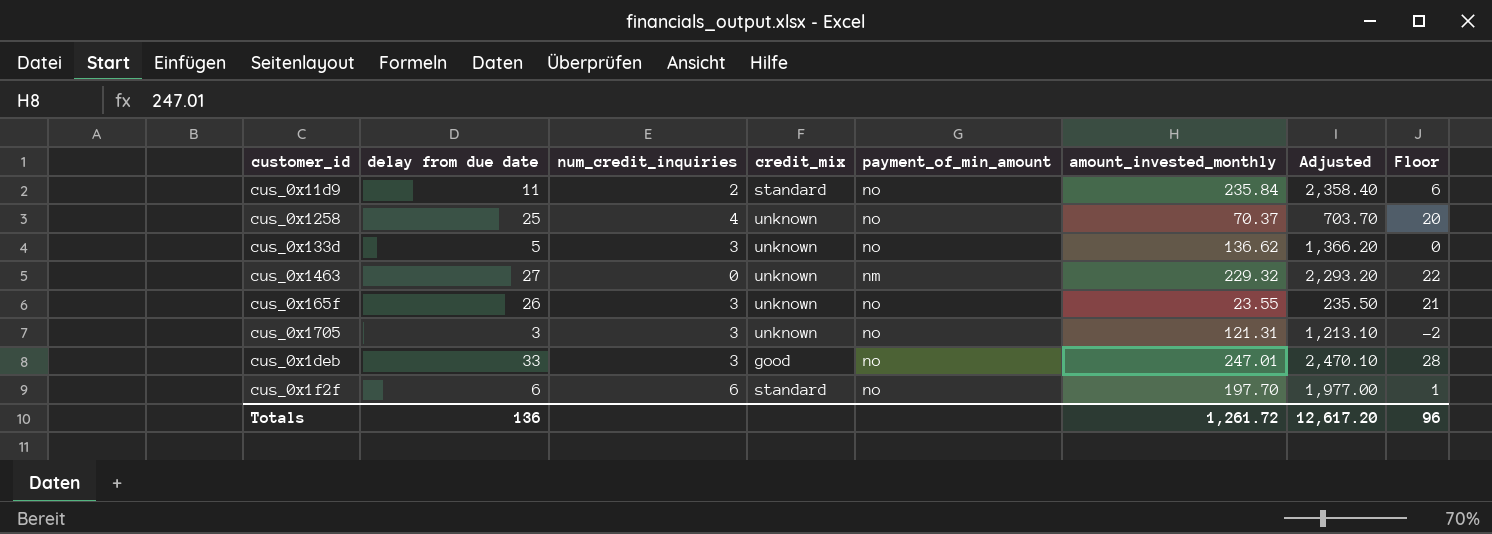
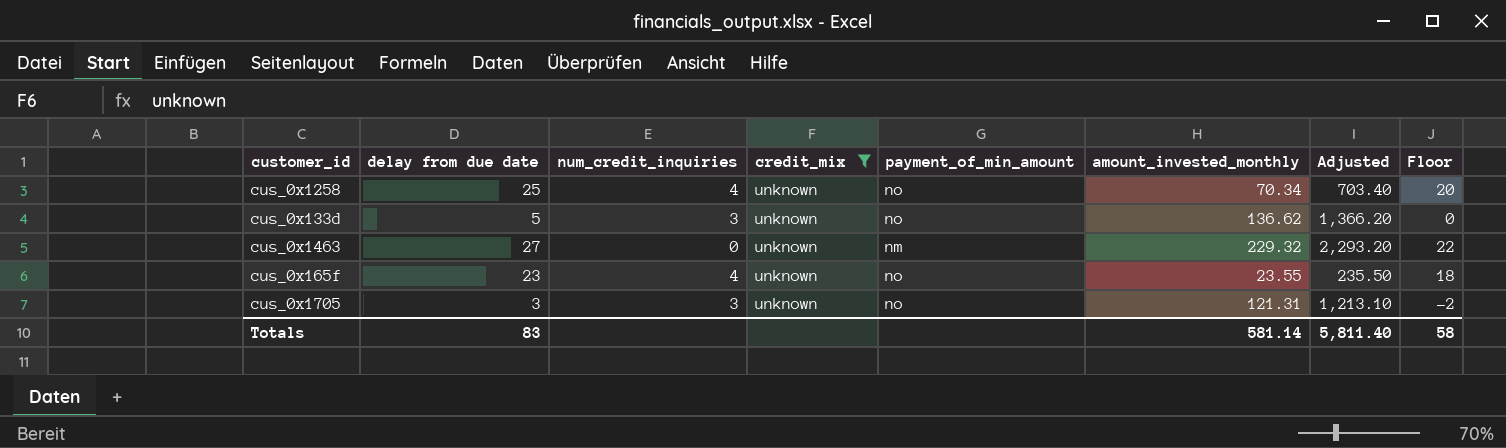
filter: none -> credit_mix = unknown
cus_0x1258 | amount_invested_monthly: 70.37 -> 70.34
cus_0x1258 | Adjusted: 703.70 -> 703.40
cus_0x165f | delay from due date: 26 -> 23
cus_0x165f | num_credit_inquiries: 3 -> 4
cus_0x165f | Floor: 21 -> 18
Totals | delay from due date: 136 -> 83
Totals | amount_invested_monthly: 1,261.72 -> 581.14
Totals | Adjusted: 12,617.20 -> 5,811.40
Totals | Floor: 96 -> 58

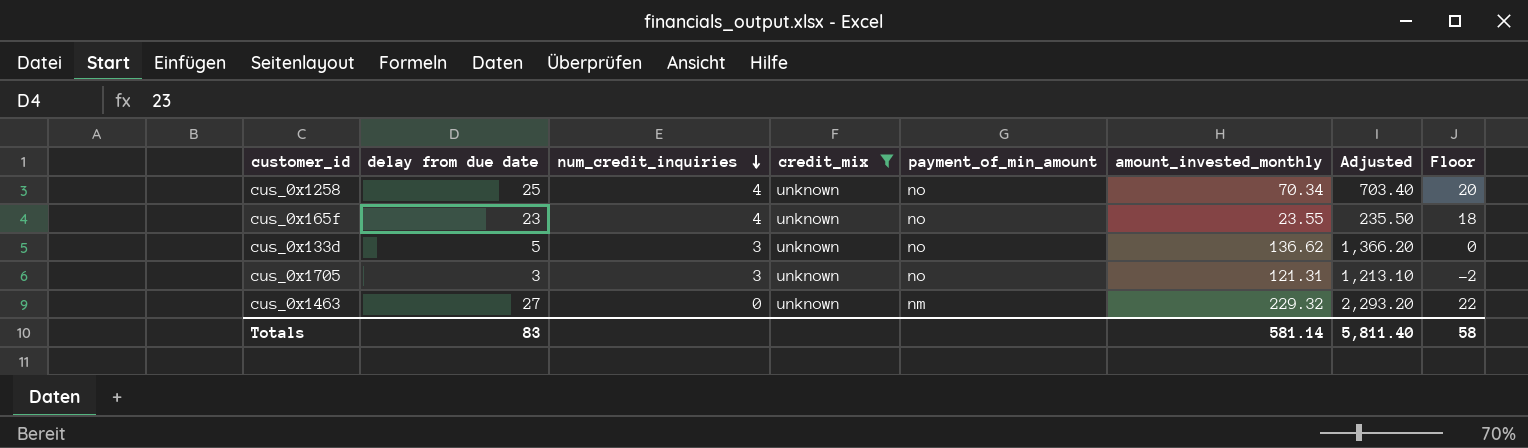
row order: none -> num_credit_inquiries descending

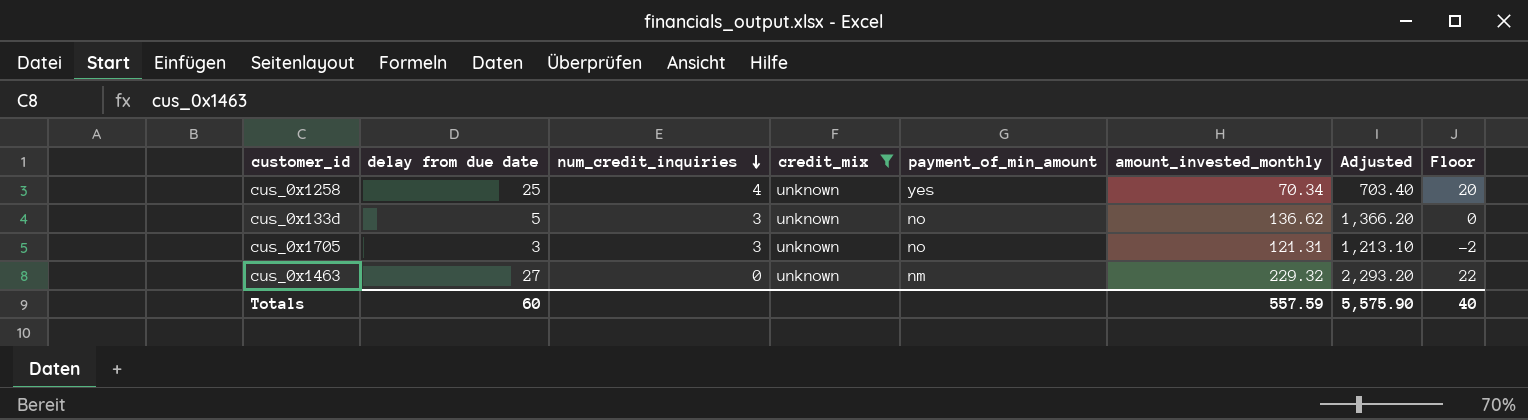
row cus_0x165f: 23 | 4 | unknown | no | 23.55 | 235.50 | 18 -> none
cus_0x1258 | payment_of_min_amount: no -> yes
Totals | delay from due date: 83 -> 60
Totals | amount_invested_monthly: 581.14 -> 557.59
Totals | Adjusted: 5,811.40 -> 5,575.90
Totals | Floor: 58 -> 40

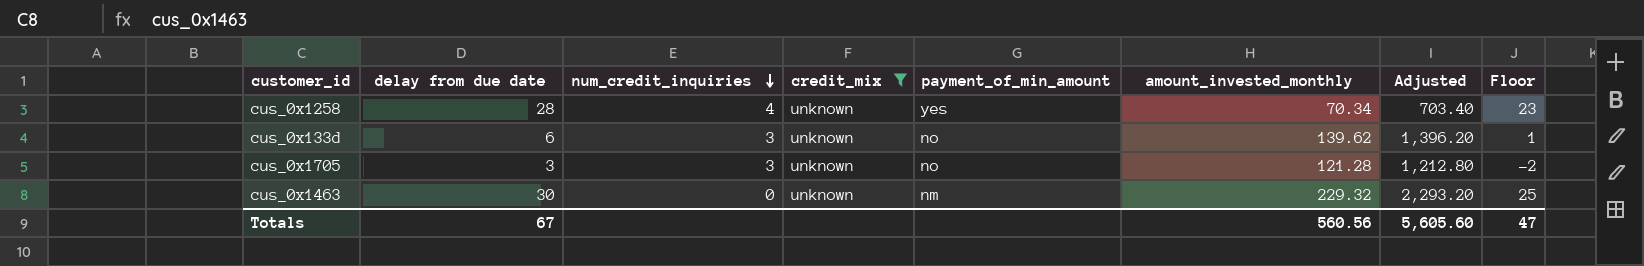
cus_0x1258 | delay from due date: 25 -> 28
cus_0x1258 | Floor: 20 -> 23
cus_0x133d | delay from due date: 5 -> 6
cus_0x133d | amount_invested_monthly: 136.62 -> 139.62
cus_0x133d | Adjusted: 1,366.20 -> 1,396.20
cus_0x133d | Floor: 0 -> 1
cus_0x1705 | amount_invested_monthly: 121.31 -> 121.28
cus_0x1705 | Adjusted: 1,213.10 -> 1,212.80
cus_0x1463 | delay from due date: 27 -> 30
cus_0x1463 | Floor: 22 -> 25
Totals | delay from due date: 60 -> 67
Totals | amount_invested_monthly: 557.59 -> 560.56
Totals | Adjusted: 5,575.90 -> 5,605.60
Totals | Floor: 40 -> 47

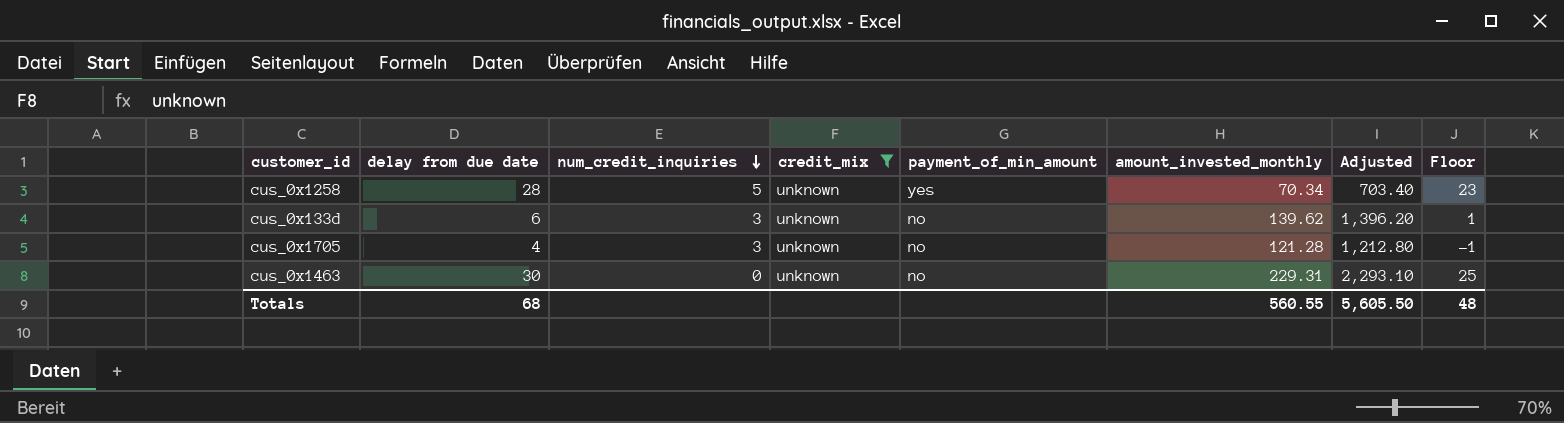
cus_0x1258 | num_credit_inquiries: 4 -> 5
cus_0x1705 | delay from due date: 3 -> 4
cus_0x1705 | Floor: -2 -> -1
cus_0x1463 | payment_of_min_amount: nm -> no
cus_0x1463 | amount_invested_monthly: 229.32 -> 229.31
cus_0x1463 | Adjusted: 2,293.20 -> 2,293.10
Totals | delay from due date: 67 -> 68
Totals | amount_invested_monthly: 560.56 -> 560.55
Totals | Adjusted: 5,605.60 -> 5,605.50
Totals | Floor: 47 -> 48

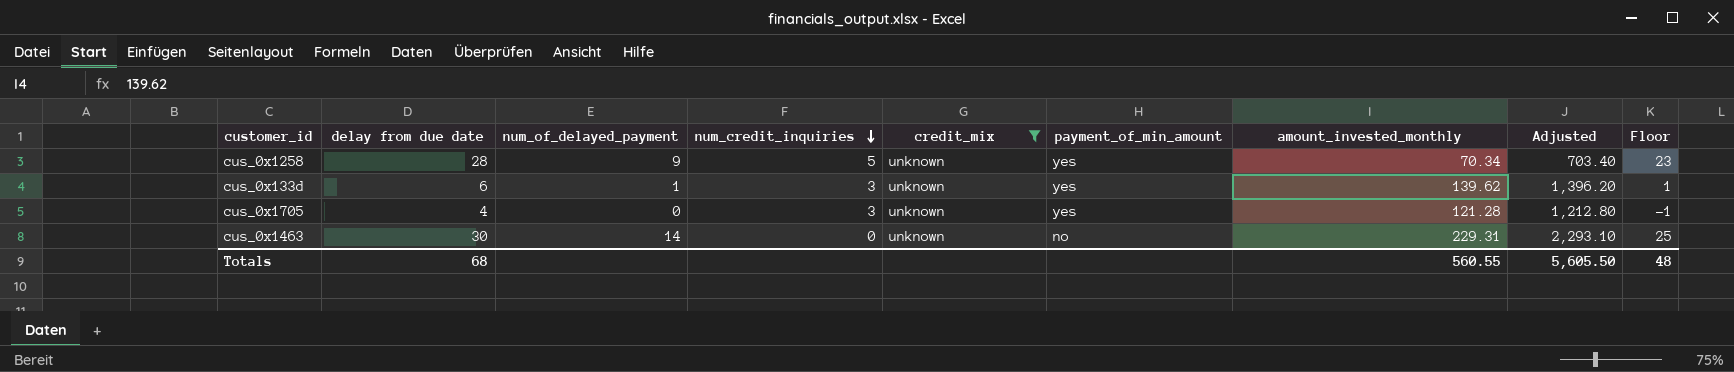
column num_of_delayed_payment | position: none -> 3
cus_0x133d | payment_of_min_amount: no -> yes
cus_0x1705 | payment_of_min_amount: no -> yes

